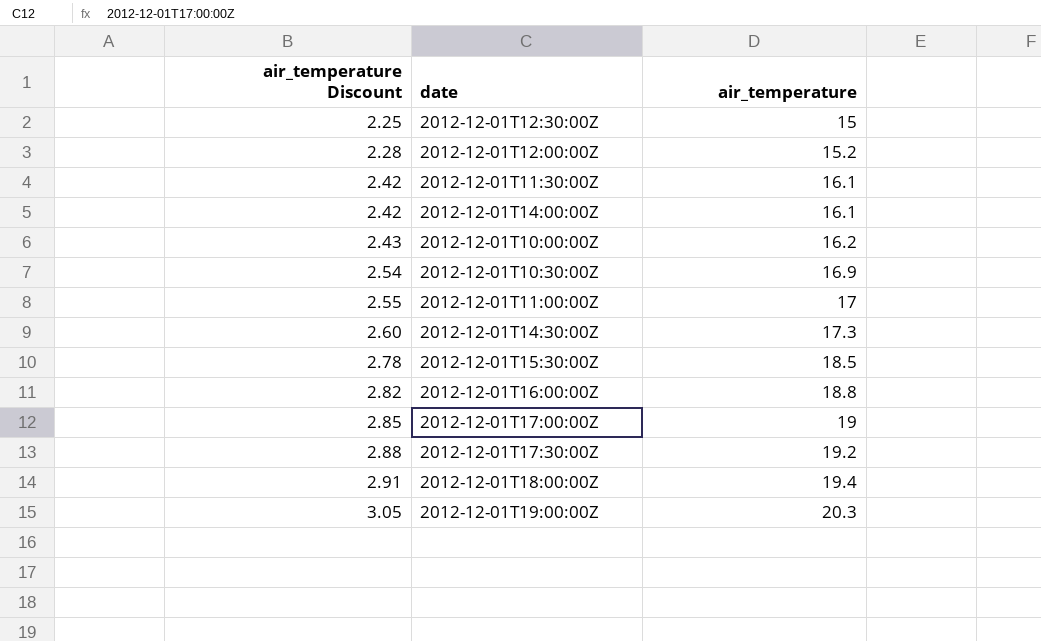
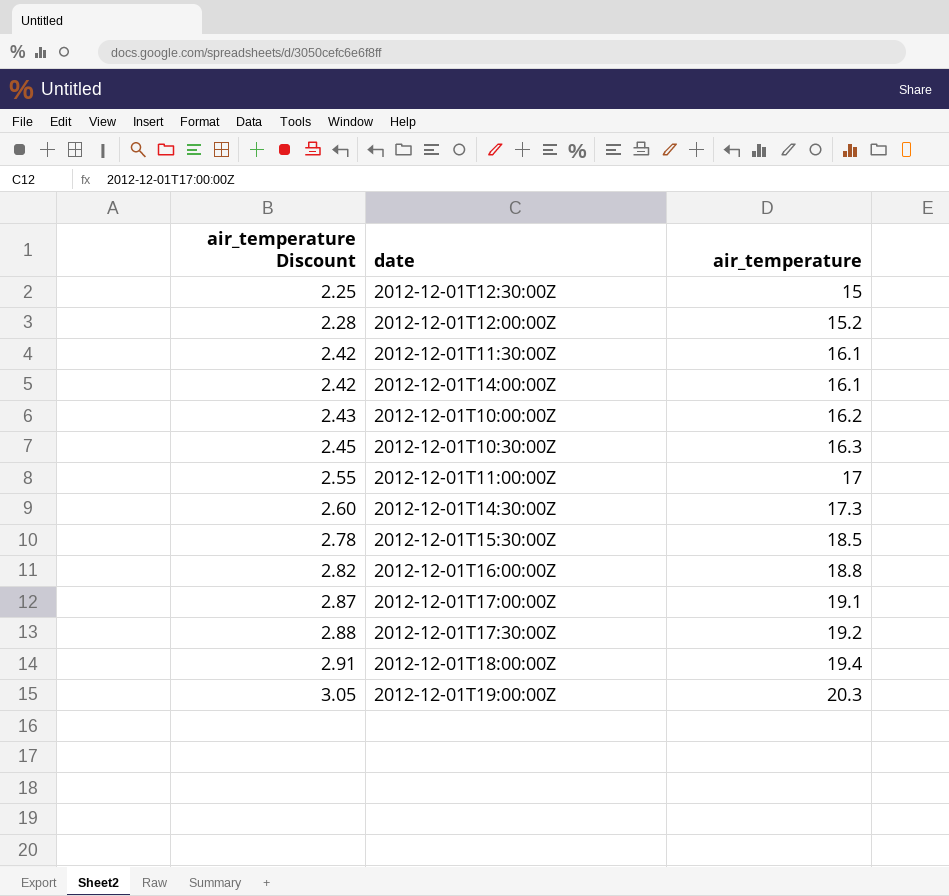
2012-12-01T10:30:00Z | air_temperature Discount: 2.54 -> 2.45
2012-12-01T10:30:00Z | air_temperature: 16.9 -> 16.3
2012-12-01T17:00:00Z | air_temperature Discount: 2.85 -> 2.87
2012-12-01T17:00:00Z | air_temperature: 19 -> 19.1

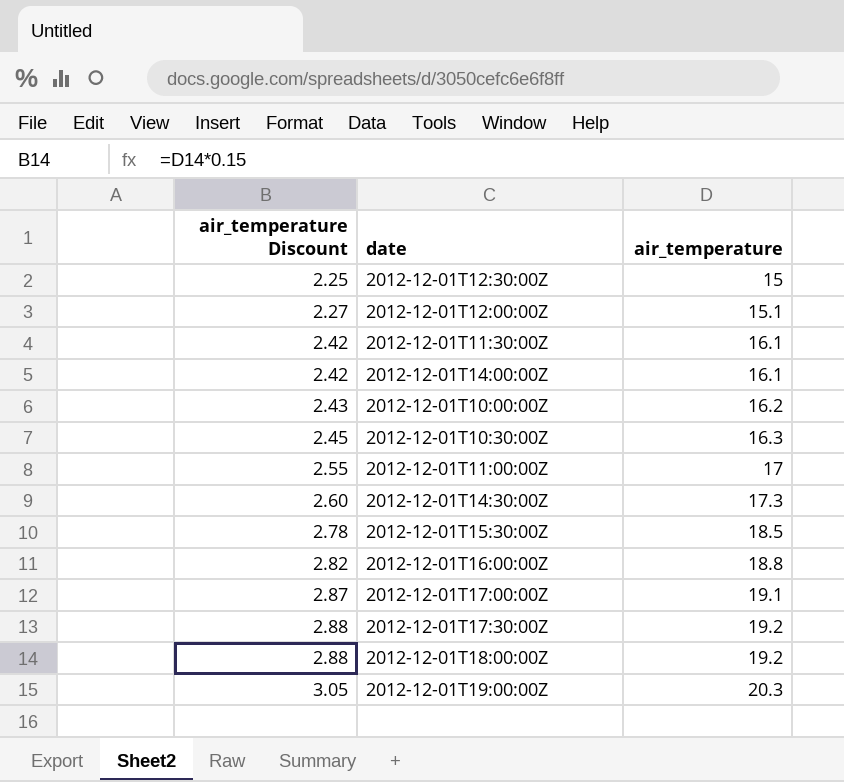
2012-12-01T12:00:00Z | air_temperature Discount: 2.28 -> 2.27
2012-12-01T12:00:00Z | air_temperature: 15.2 -> 15.1
2012-12-01T18:00:00Z | air_temperature Discount: 2.91 -> 2.88
2012-12-01T18:00:00Z | air_temperature: 19.4 -> 19.2

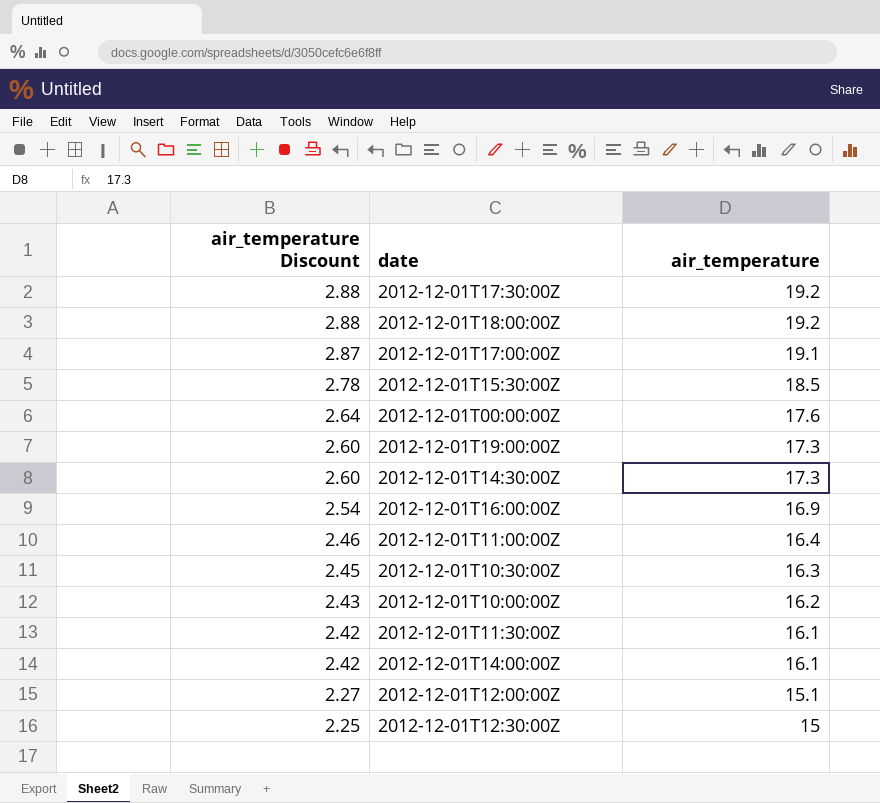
row order: air_temperature Discount ascending -> air_temperature Discount descending
row 2012-12-01T00:00:00Z: none -> 2.64 | 17.6
2012-12-01T19:00:00Z | air_temperature Discount: 3.05 -> 2.60
2012-12-01T19:00:00Z | air_temperature: 20.3 -> 17.3
2012-12-01T16:00:00Z | air_temperature Discount: 2.82 -> 2.54
2012-12-01T16:00:00Z | air_temperature: 18.8 -> 16.9
2012-12-01T11:00:00Z | air_temperature Discount: 2.55 -> 2.46
2012-12-01T11:00:00Z | air_temperature: 17 -> 16.4

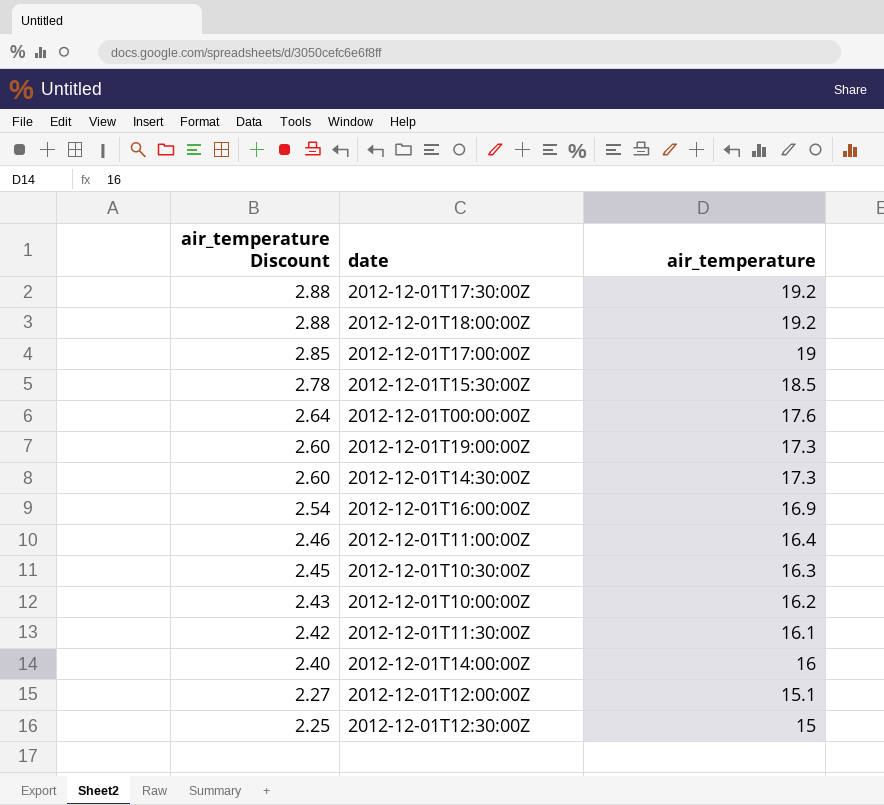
2012-12-01T17:00:00Z | air_temperature Discount: 2.87 -> 2.85
2012-12-01T17:00:00Z | air_temperature: 19.1 -> 19
2012-12-01T14:00:00Z | air_temperature Discount: 2.42 -> 2.40
2012-12-01T14:00:00Z | air_temperature: 16.1 -> 16

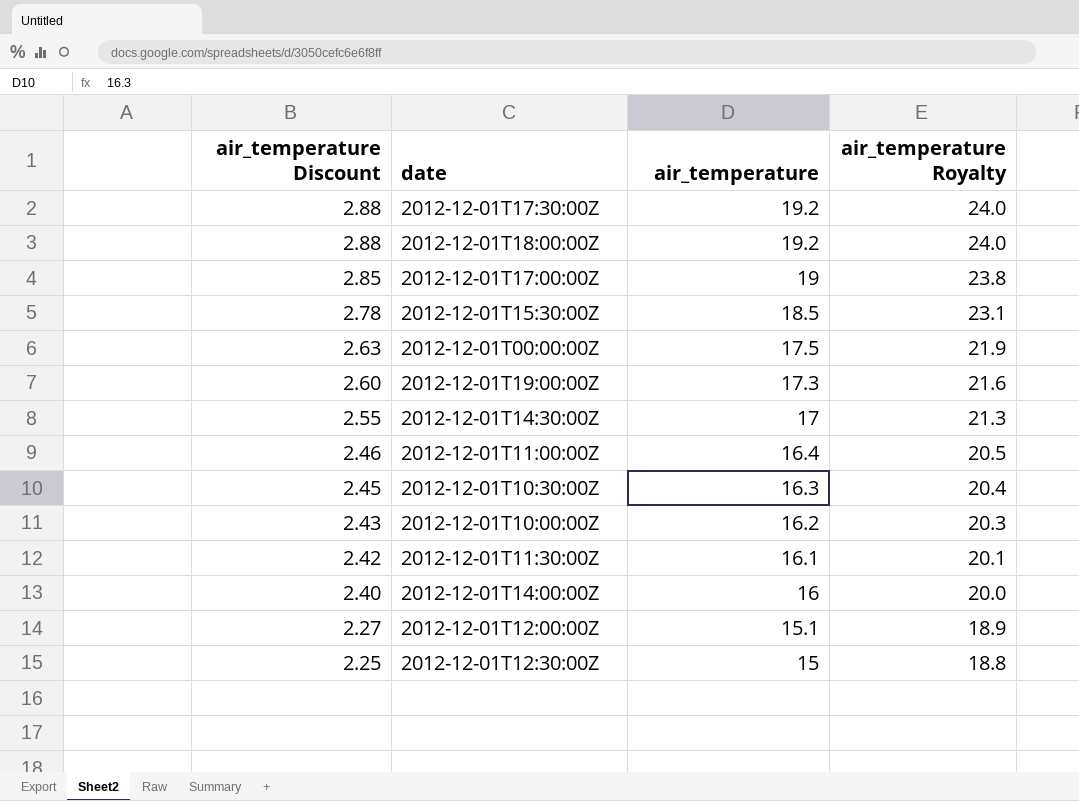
column air_temperature Royalty | formula: none -> [air_temperature] * 1.25
row 2012-12-01T16:00:00Z: 2.54 | 16.9 -> none
2012-12-01T00:00:00Z | air_temperature Discount: 2.64 -> 2.63
2012-12-01T00:00:00Z | air_temperature: 17.6 -> 17.5
2012-12-01T14:30:00Z | air_temperature Discount: 2.60 -> 2.55
2012-12-01T14:30:00Z | air_temperature: 17.3 -> 17

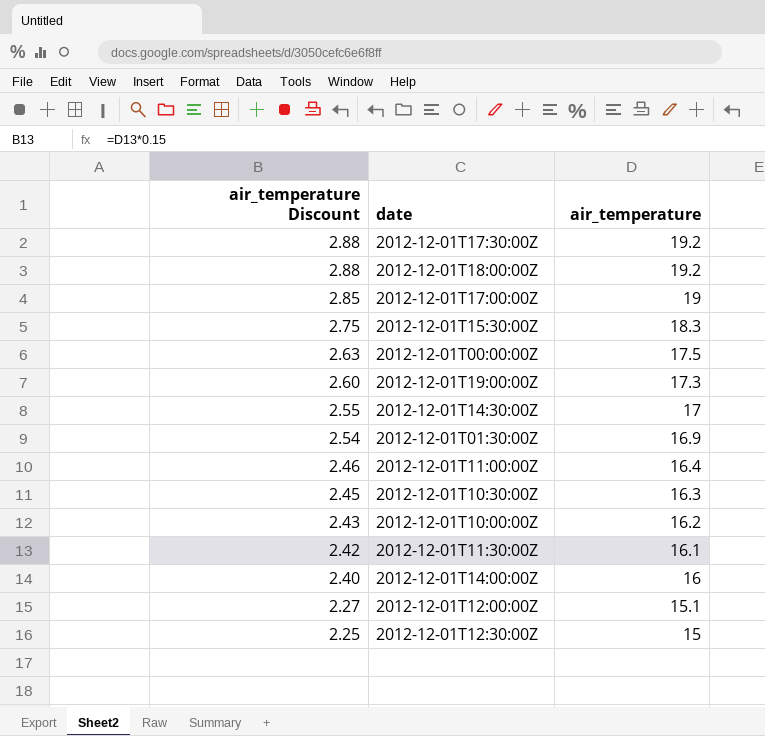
column air_temperature Royalty | formula: [air_temperature] * 1.25 -> none
2012-12-01T15:30:00Z | air_temperature Discount: 2.78 -> 2.75
2012-12-01T15:30:00Z | air_temperature: 18.5 -> 18.3
row 2012-12-01T01:30:00Z: none -> 2.54 | 16.9

